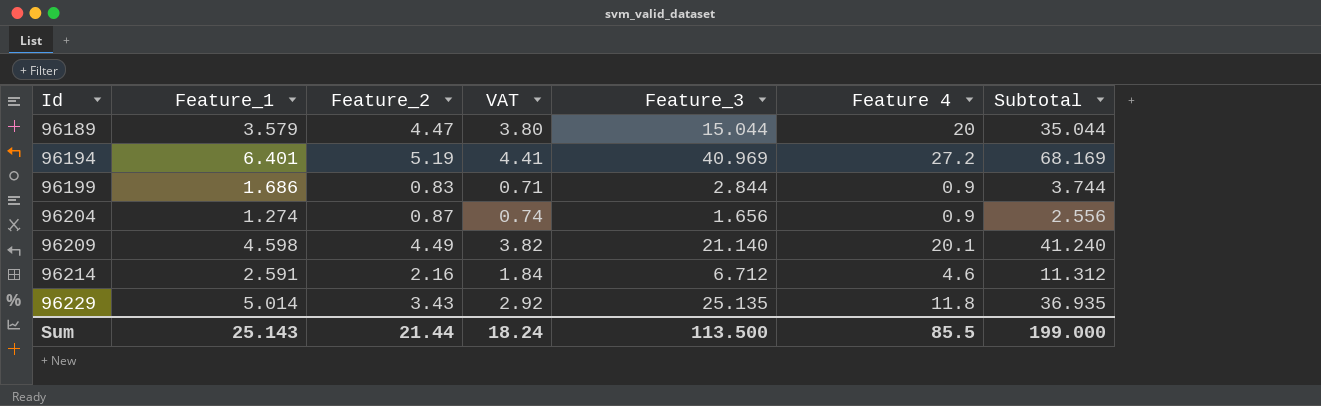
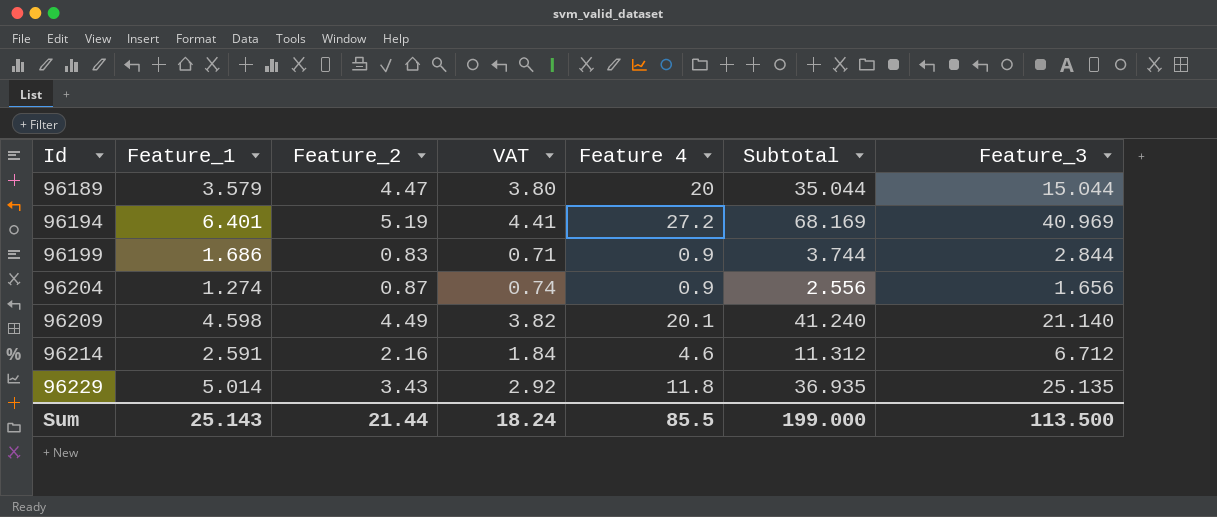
column Feature_3 | position: 5 -> 7

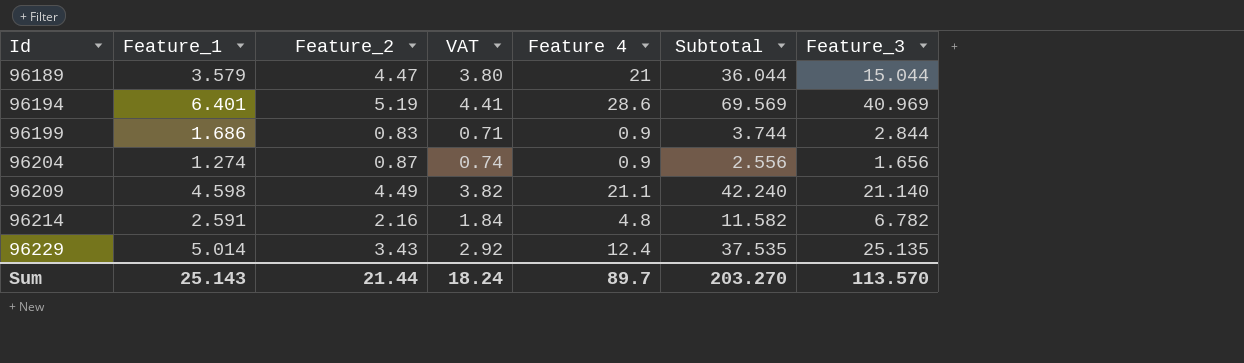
96189 | Feature 4: 20 -> 21
96189 | Subtotal: 35.044 -> 36.044
96194 | Feature 4: 27.2 -> 28.6
96194 | Subtotal: 68.169 -> 69.569
96209 | Feature 4: 20.1 -> 21.1
96209 | Subtotal: 41.240 -> 42.240
96214 | Feature 4: 4.6 -> 4.8
96214 | Subtotal: 11.312 -> 11.582
96214 | Feature_3: 6.712 -> 6.782
96229 | Feature 4: 11.8 -> 12.4
96229 | Subtotal: 36.935 -> 37.535
Sum | Feature 4: 85.5 -> 89.7
Sum | Subtotal: 199.000 -> 203.270
Sum | Feature_3: 113.500 -> 113.570

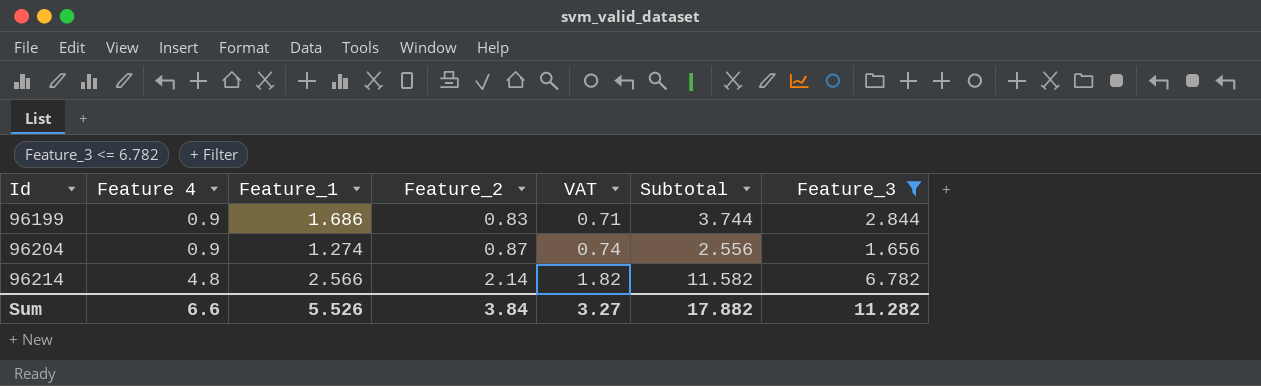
filter: none -> Feature_3 <= 6.782
column Feature 4 | position: 5 -> 2
96214 | Feature_1: 2.591 -> 2.566
96214 | Feature_2: 2.16 -> 2.14
96214 | VAT: 1.84 -> 1.82
Sum | Feature 4: 89.7 -> 6.6
Sum | Feature_1: 25.143 -> 5.526
Sum | Feature_2: 21.44 -> 3.84
Sum | VAT: 18.24 -> 3.27
Sum | Subtotal: 203.270 -> 17.882
Sum | Feature_3: 113.570 -> 11.282

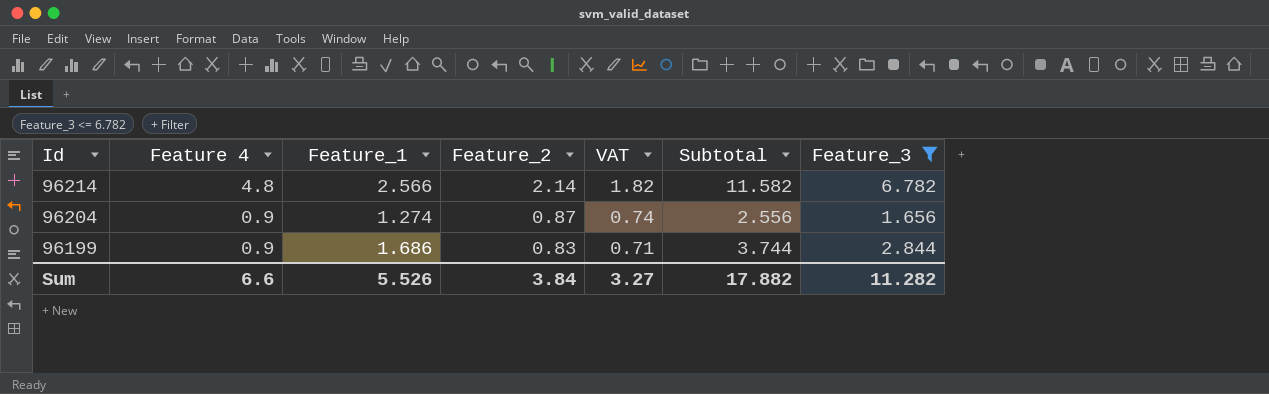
row order: Id ascending -> Id descending

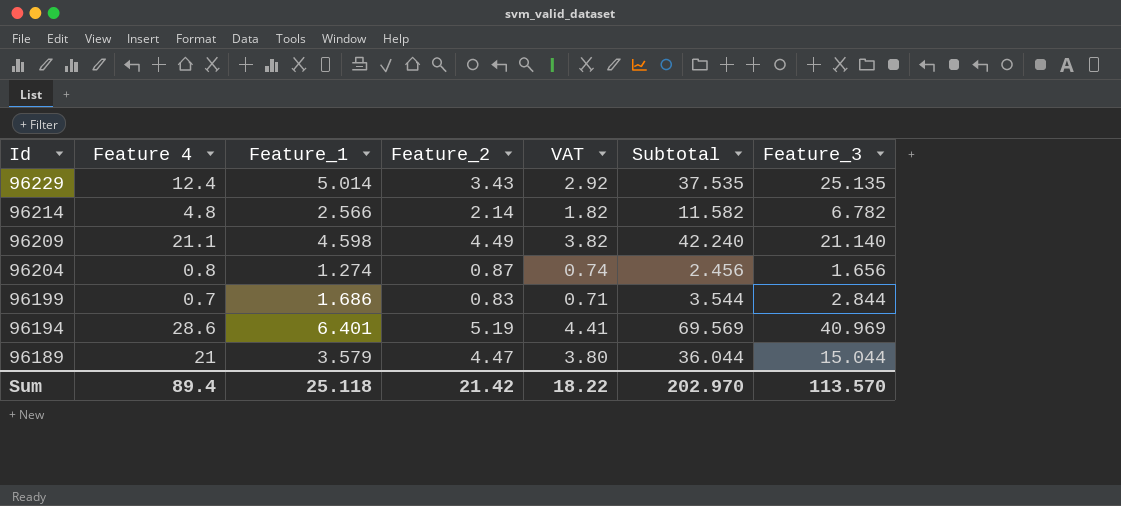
filter: Feature_3 <= 6.782 -> none
96204 | Feature 4: 0.9 -> 0.8
96204 | Subtotal: 2.556 -> 2.456
96199 | Feature 4: 0.9 -> 0.7
96199 | Subtotal: 3.744 -> 3.544
Sum | Feature 4: 6.6 -> 89.4
Sum | Feature_1: 5.526 -> 25.118
Sum | Feature_2: 3.84 -> 21.42
Sum | VAT: 3.27 -> 18.22
Sum | Subtotal: 17.882 -> 202.970
Sum | Feature_3: 11.282 -> 113.570

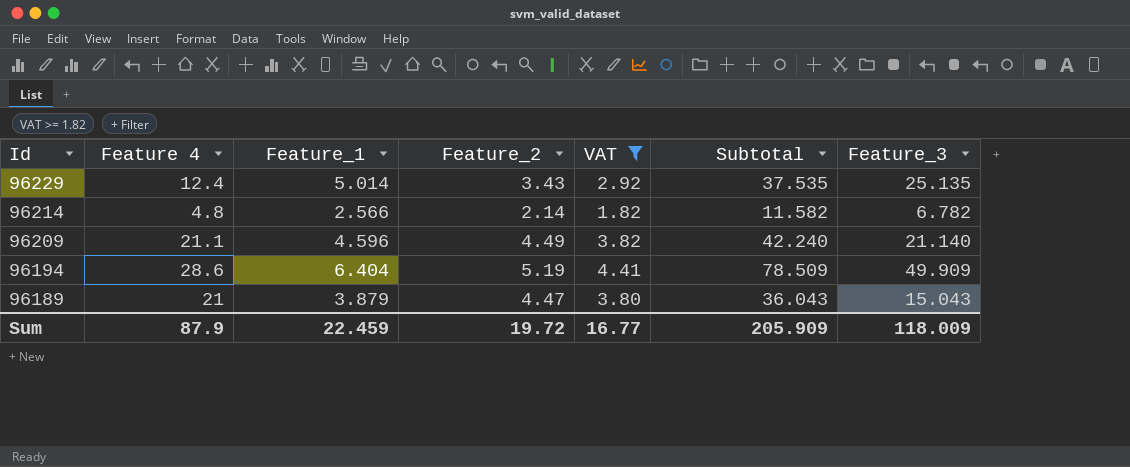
filter: none -> VAT >= 1.82
96209 | Feature_1: 4.598 -> 4.596
96194 | Feature_1: 6.401 -> 6.404
96194 | Subtotal: 69.569 -> 78.509
96194 | Feature_3: 40.969 -> 49.909
96189 | Feature_1: 3.579 -> 3.879
96189 | Subtotal: 36.044 -> 36.043
96189 | Feature_3: 15.044 -> 15.043
Sum | Feature 4: 89.4 -> 87.9
Sum | Feature_1: 25.118 -> 22.459
Sum | Feature_2: 21.42 -> 19.72
Sum | VAT: 18.22 -> 16.77
Sum | Subtotal: 202.970 -> 205.909
Sum | Feature_3: 113.570 -> 118.009

